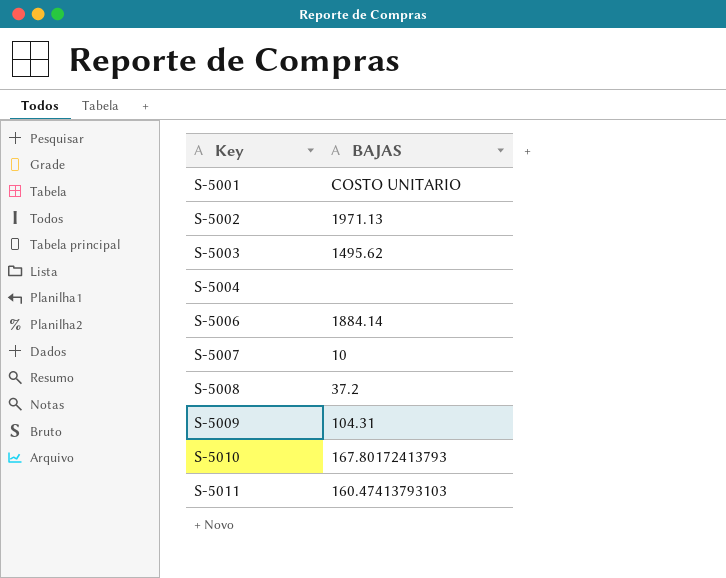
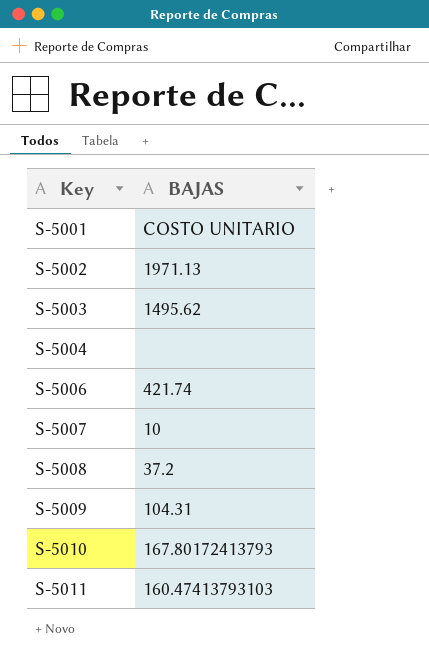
S-5006 | BAJAS: 1884.14 -> 421.74

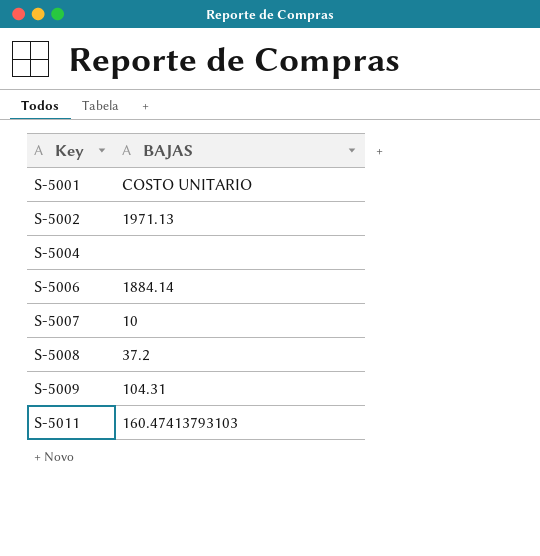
row S-5003: 1495.62 -> none
row S-5010: 167.80172413793 -> none
S-5006 | BAJAS: 421.74 -> 1884.14

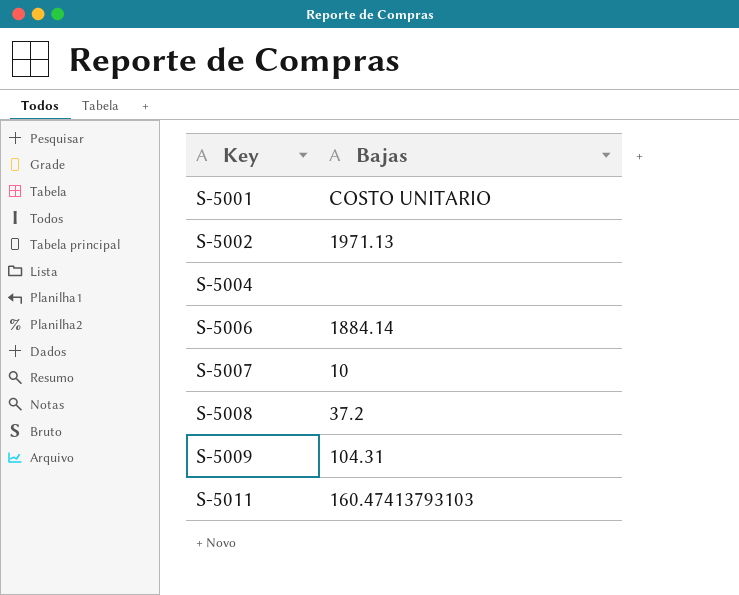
column name: BAJAS -> Bajas

